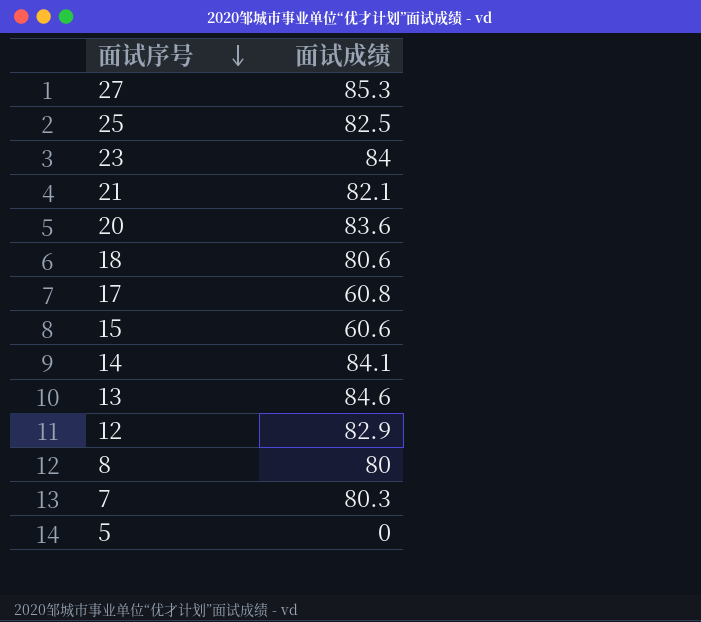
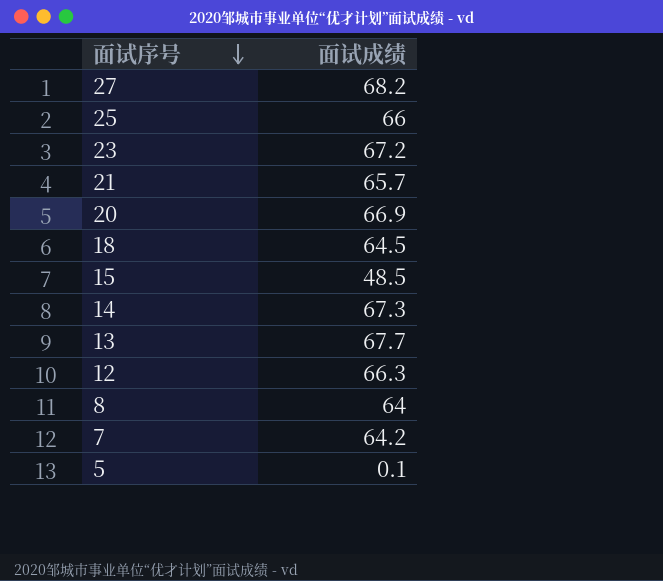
row 17: 60.8 -> none
27 | 面试成绩: 85.3 -> 68.2
25 | 面试成绩: 82.5 -> 66
23 | 面试成绩: 84 -> 67.2
21 | 面试成绩: 82.1 -> 65.7
20 | 面试成绩: 83.6 -> 66.9
18 | 面试成绩: 80.6 -> 64.5
15 | 面试成绩: 60.6 -> 48.5
14 | 面试成绩: 84.1 -> 67.3
13 | 面试成绩: 84.6 -> 67.7
12 | 面试成绩: 82.9 -> 66.3
8 | 面试成绩: 80 -> 64
7 | 面试成绩: 80.3 -> 64.2
5 | 面试成绩: 0 -> 0.1

